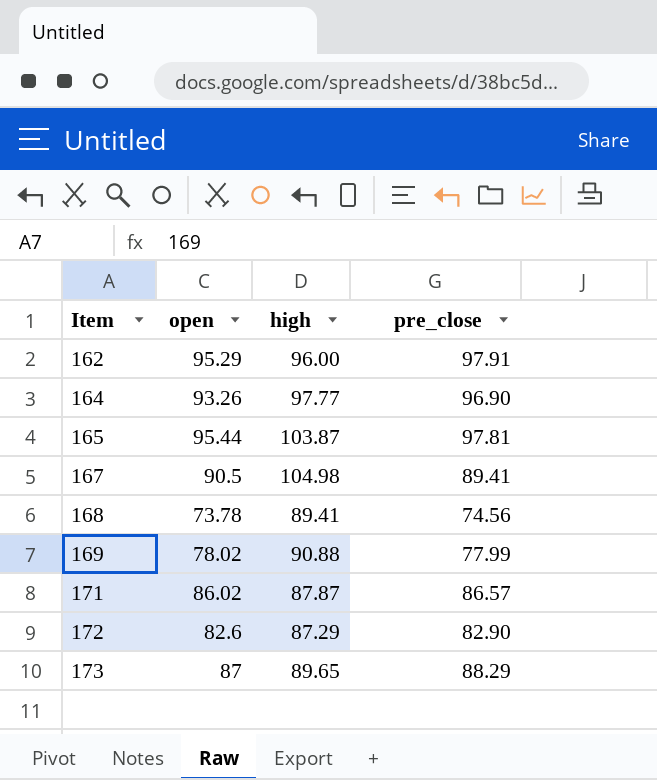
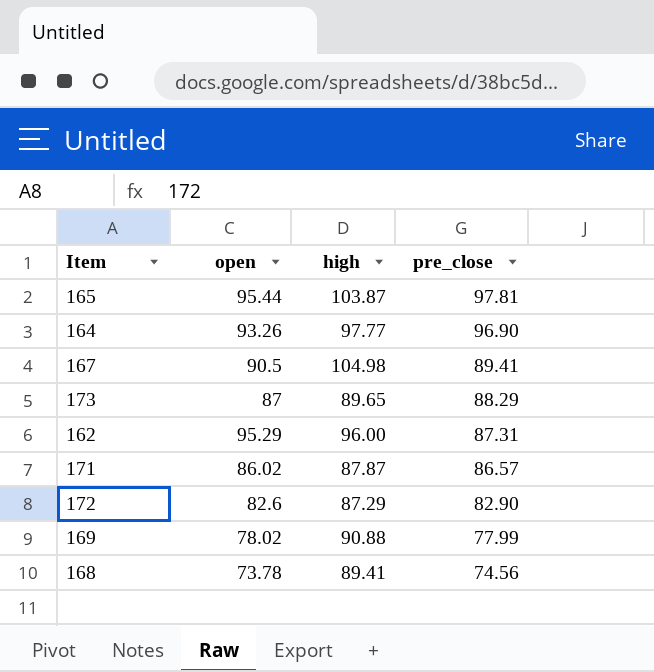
row order: Item ascending -> pre_close descending
162 | pre_close: 97.91 -> 87.31

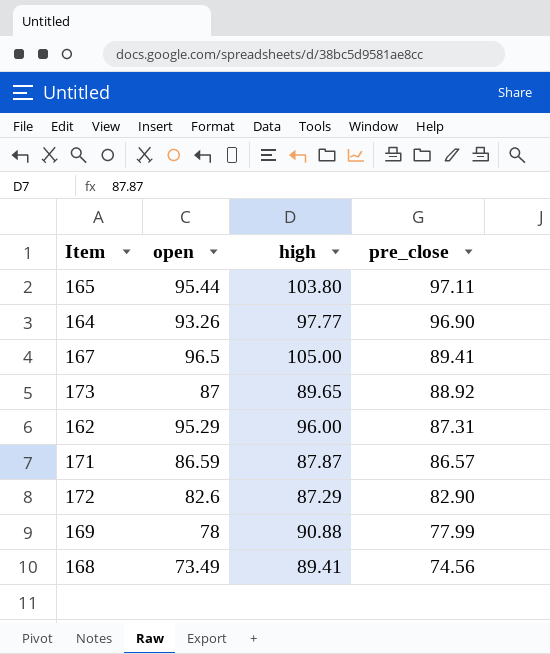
165 | high: 103.87 -> 103.80
165 | pre_close: 97.81 -> 97.11
167 | open: 90.5 -> 96.5
167 | high: 104.98 -> 105.00
173 | pre_close: 88.29 -> 88.92
171 | open: 86.02 -> 86.59
169 | open: 78.02 -> 78
168 | open: 73.78 -> 73.49

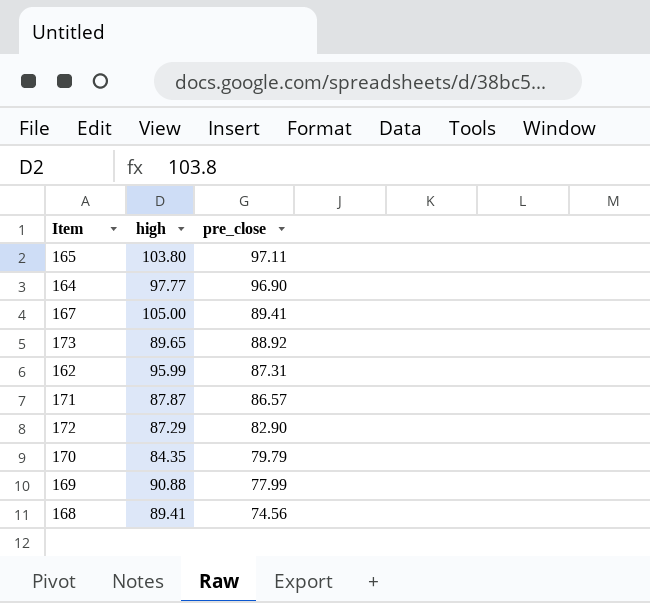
column open | position: 2 -> none
162 | high: 96.00 -> 95.99
row 170: none -> 84.35 | 79.79

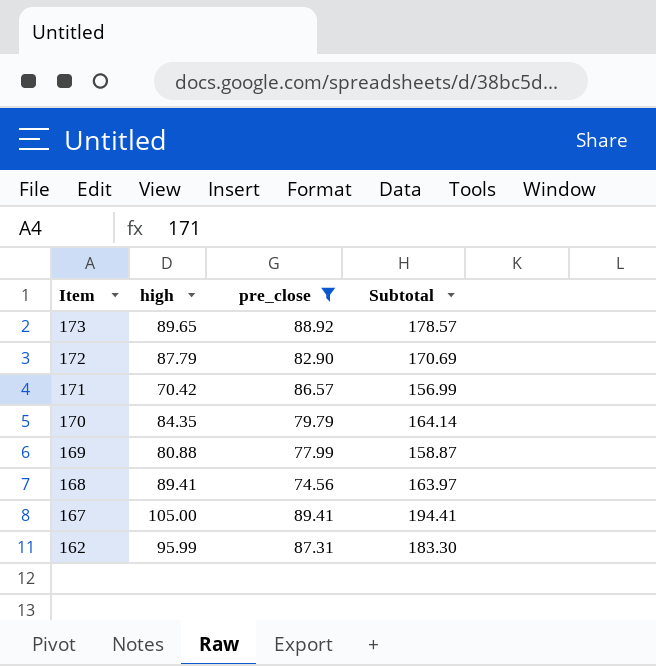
filter: none -> pre_close <= 89.41
row order: pre_close descending -> Item descending
column Subtotal | formula: none -> [high] + [pre_close]
172 | high: 87.29 -> 87.79
171 | high: 87.87 -> 70.42
169 | high: 90.88 -> 80.88

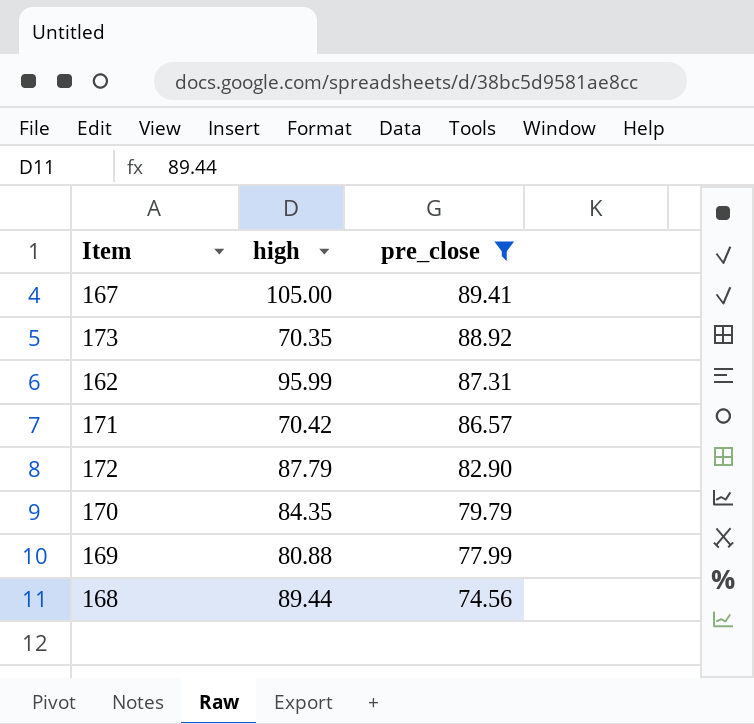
row order: Item descending -> pre_close descending
column Subtotal | formula: [high] + [pre_close] -> none
173 | high: 89.65 -> 70.35
168 | high: 89.41 -> 89.44

